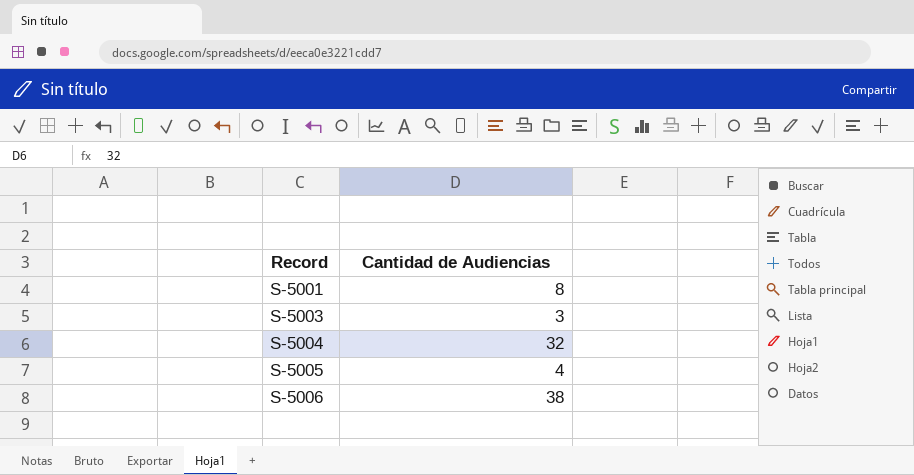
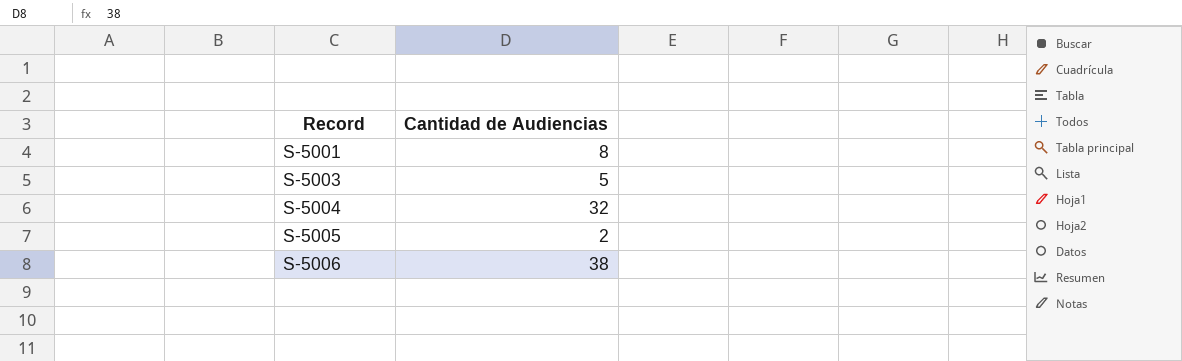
S-5003 | Cantidad de Audiencias: 3 -> 5
S-5005 | Cantidad de Audiencias: 4 -> 2

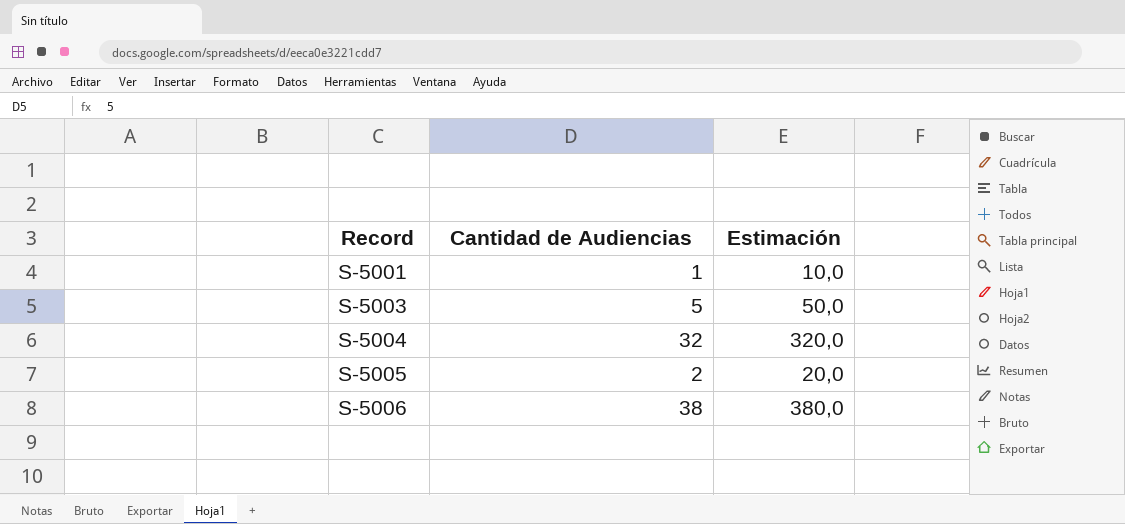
column Estimación | formula: none -> [Cantidad de Audiencias] * 10
S-5001 | Cantidad de Audiencias: 8 -> 1

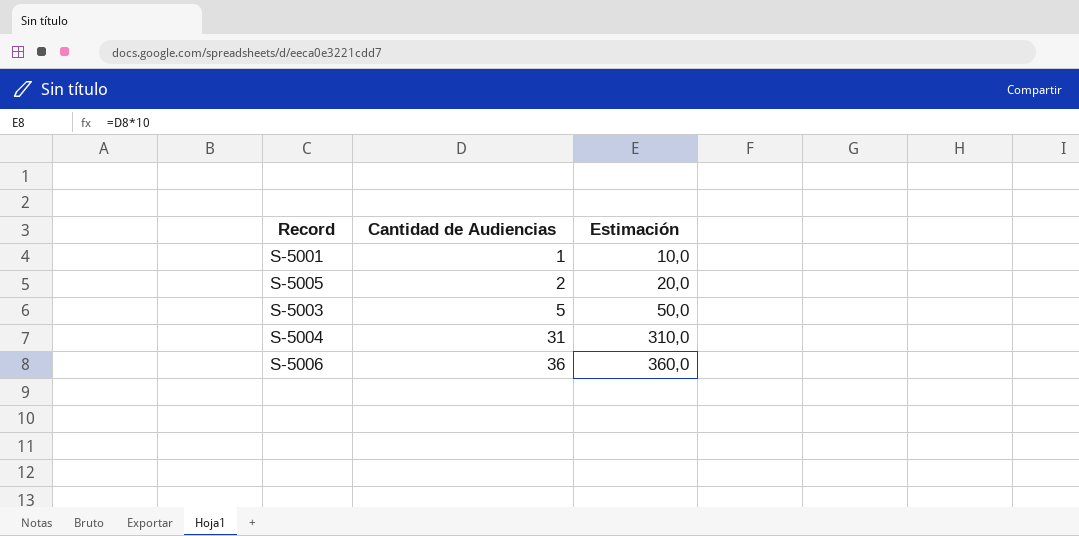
row order: Record ascending -> Cantidad de Audiencias ascending
S-5004 | Cantidad de Audiencias: 32 -> 31
S-5004 | Estimación: 320,0 -> 310,0
S-5006 | Cantidad de Audiencias: 38 -> 36
S-5006 | Estimación: 380,0 -> 360,0

